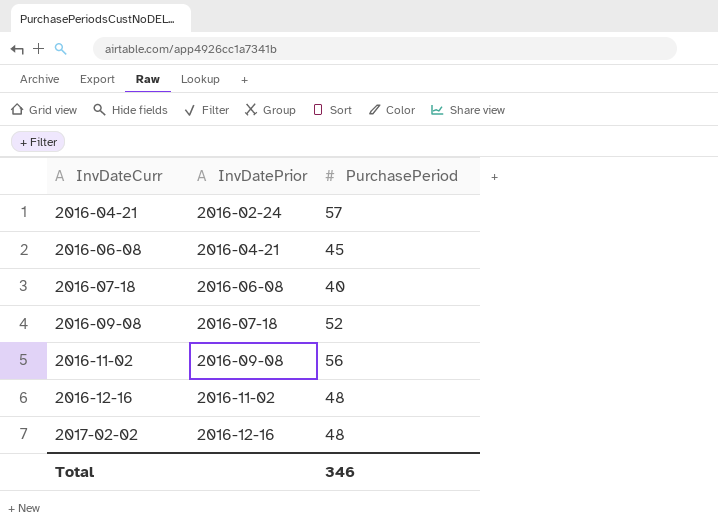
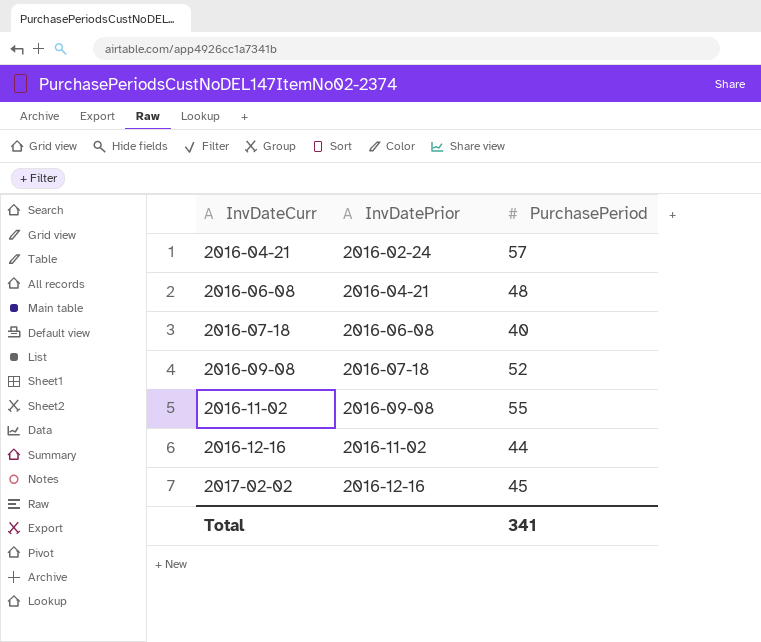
2016-06-08 | PurchasePeriod: 45 -> 48
2016-11-02 | PurchasePeriod: 56 -> 55
2016-12-16 | PurchasePeriod: 48 -> 44
2017-02-02 | PurchasePeriod: 48 -> 45
Total | PurchasePeriod: 346 -> 341

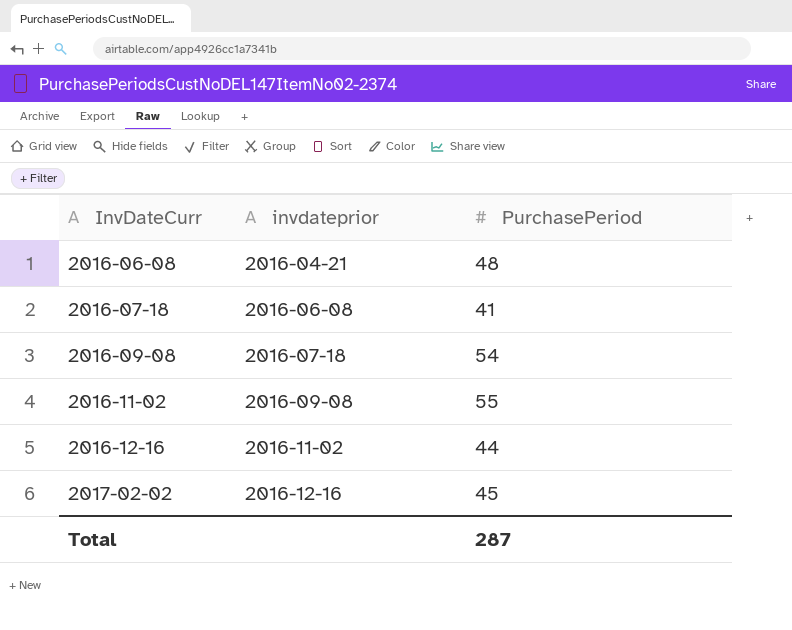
column name: InvDatePrior -> invdateprior
row 2016-04-21: 2016-02-24 | 57 -> none
2016-07-18 | PurchasePeriod: 40 -> 41
2016-09-08 | PurchasePeriod: 52 -> 54
Total | PurchasePeriod: 341 -> 287

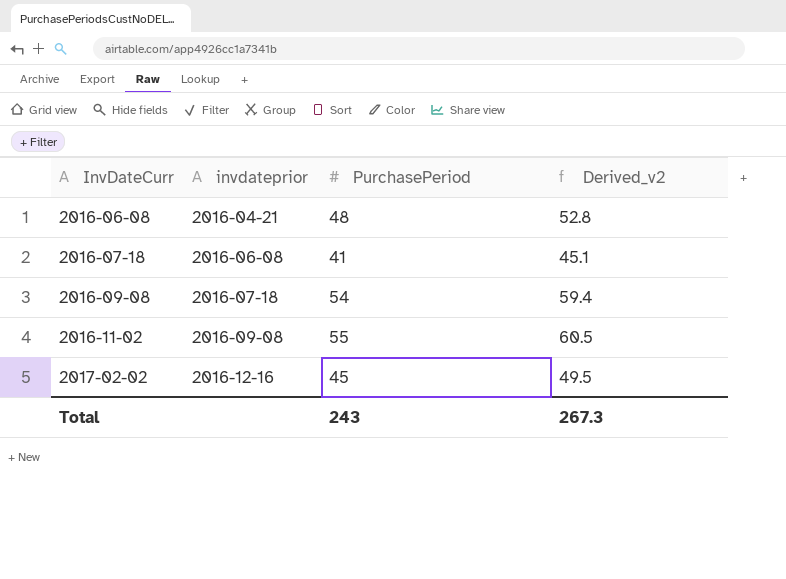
column Derived_v2 | formula: none -> [PurchasePeriod] * 1.1
row 2016-12-16: 2016-11-02 | 44 -> none
Total | PurchasePeriod: 287 -> 243

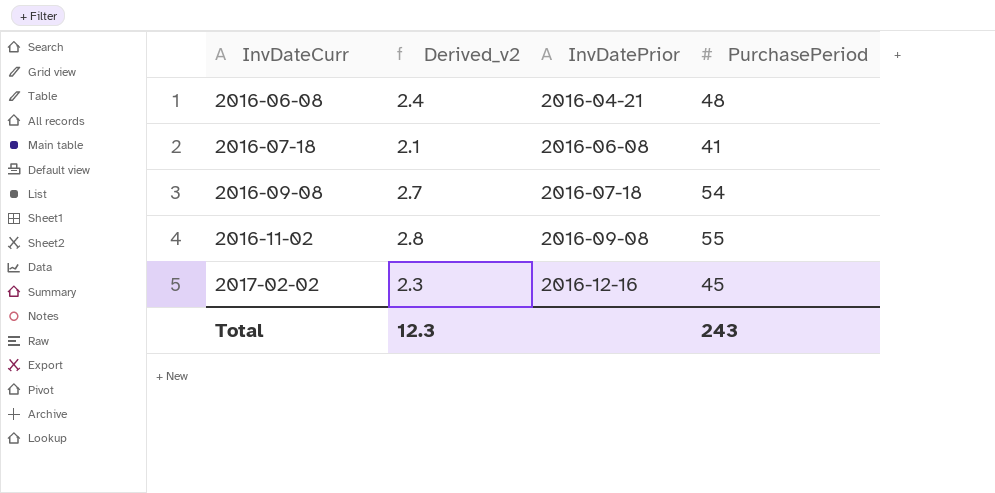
column Derived_v2 | formula: [PurchasePeriod] * 1.1 -> [PurchasePeriod] * 0.05
column Derived_v2 | position: 4 -> 2
column name: invdateprior -> InvDatePrior
Total | Derived_v2: 267.3 -> 12.3

